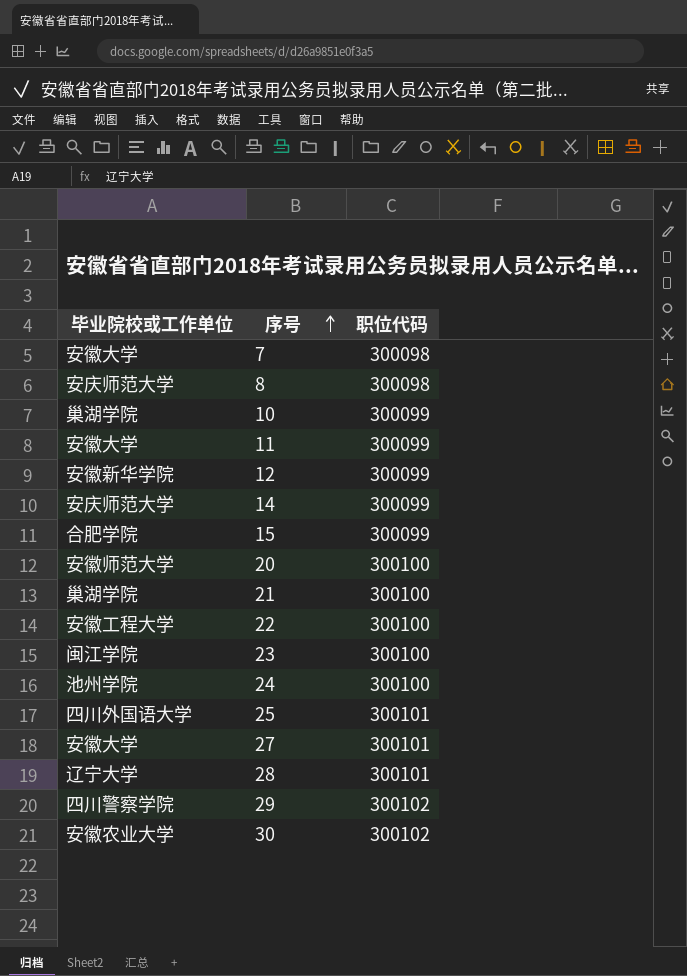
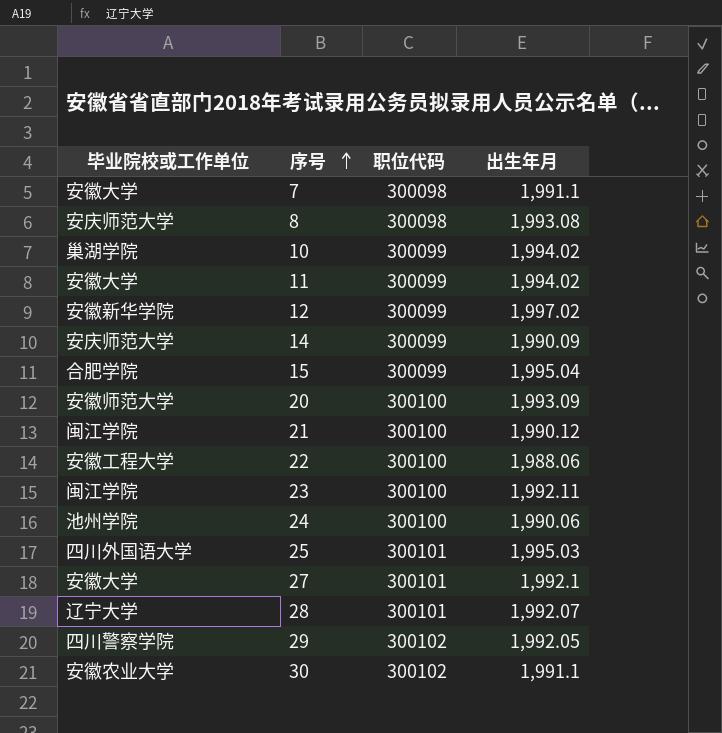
column 出生年月 | position: none -> 4
21 | 毕业院校或工作单位: 巢湖学院 -> 闽江学院

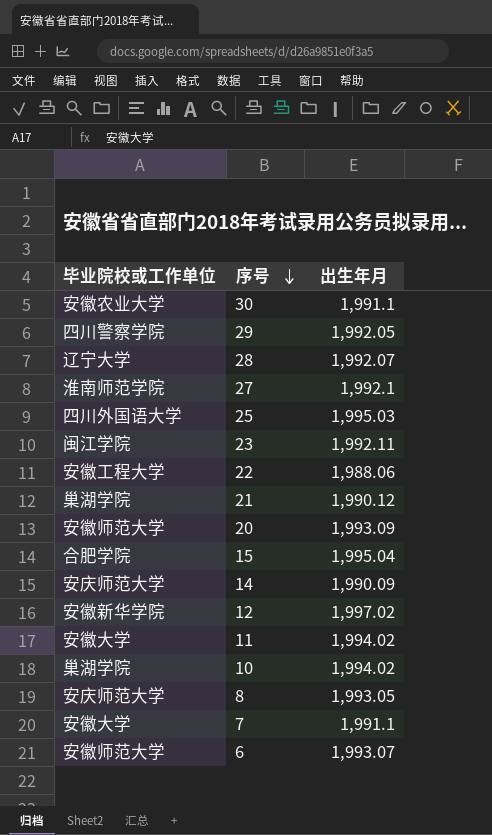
row order: 序号 ascending -> 序号 descending
column 职位代码 | position: 3 -> none
row 24: 池州学院 | 300100 | 1,990.06 -> none
27 | 毕业院校或工作单位: 安徽大学 -> 淮南师范学院
21 | 毕业院校或工作单位: 闽江学院 -> 巢湖学院
8 | 出生年月: 1,993.08 -> 1,993.05
row 6: none -> 安徽师范大学 | 1,993.07

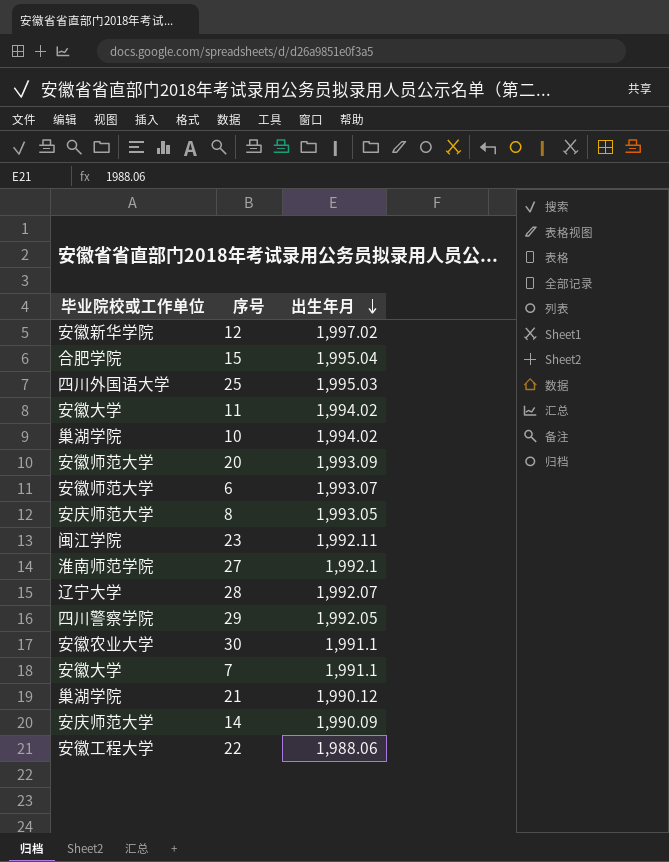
row order: 序号 descending -> 出生年月 descending

